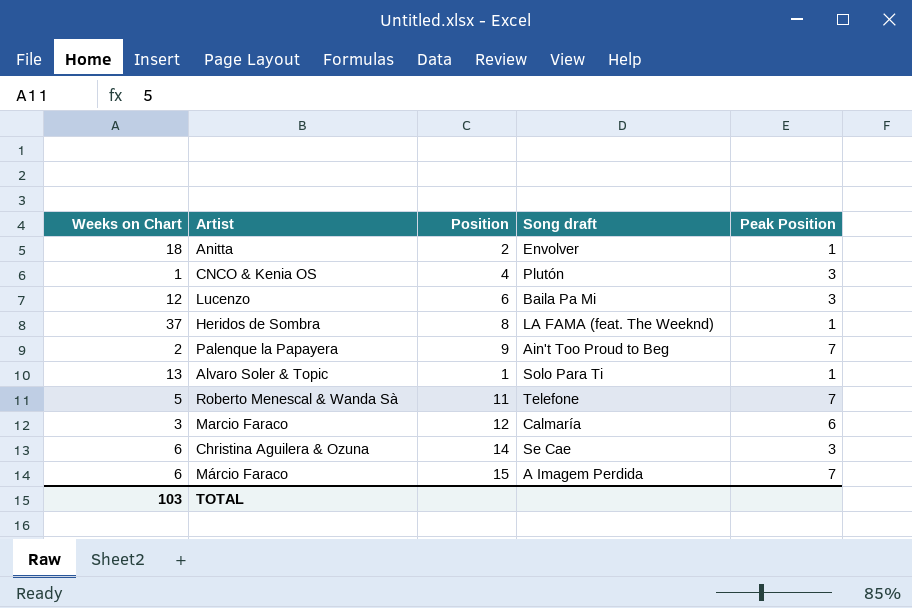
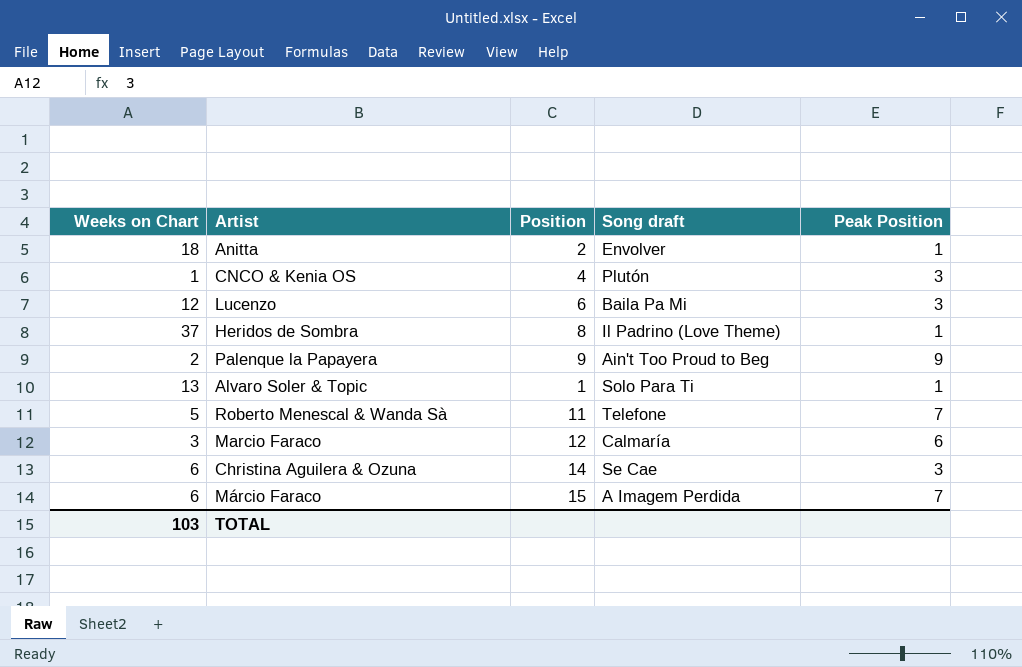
Heridos de Sombra | Song draft: LA FAMA (feat. The Weeknd) -> Il Padrino (Love Theme)
Palenque la Papayera | Peak Position: 7 -> 9

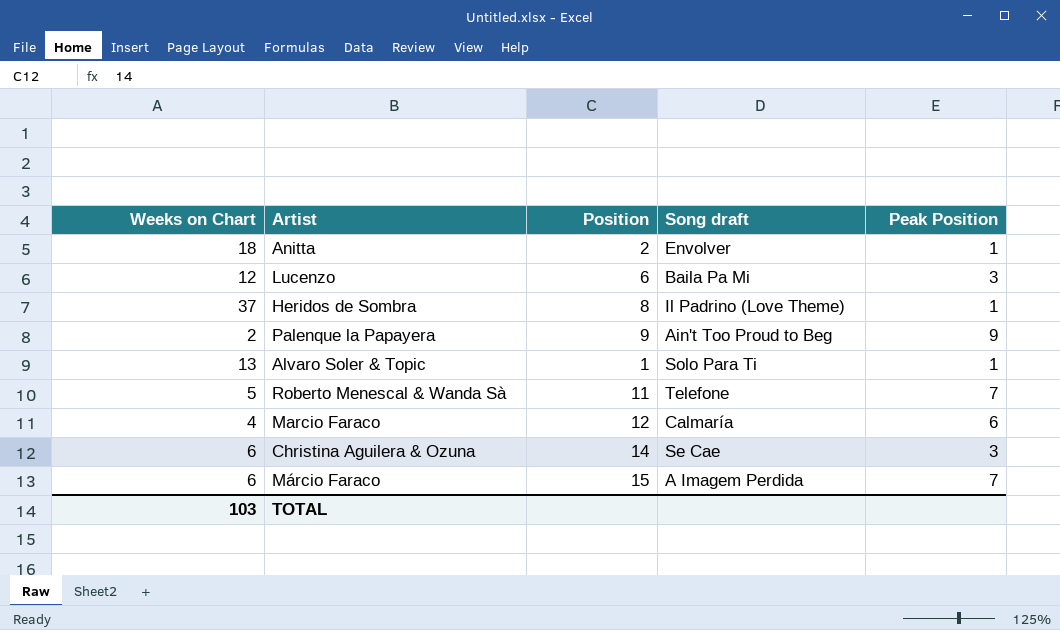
row CNCO & Kenia OS: 1 | 4 | Plutón | 3 -> none
Marcio Faraco | Weeks on Chart: 3 -> 4

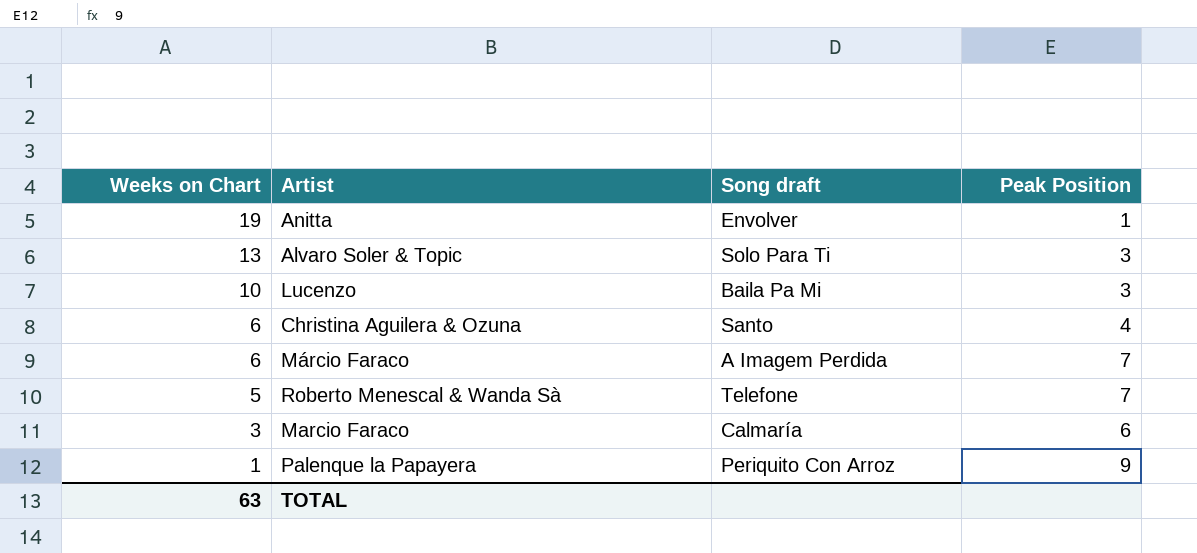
row order: none -> Weeks on Chart descending
column Position | position: 3 -> none
row Heridos de Sombra: 37 | 8 | Il Padrino (Love Theme) | 1 -> none
Anitta | Weeks on Chart: 18 -> 19
Alvaro Soler & Topic | Peak Position: 1 -> 3
Lucenzo | Weeks on Chart: 12 -> 10
Christina Aguilera & Ozuna | Song draft: Se Cae -> Santo
Christina Aguilera & Ozuna | Peak Position: 3 -> 4
Marcio Faraco | Weeks on Chart: 4 -> 3
Palenque la Papayera | Weeks on Chart: 2 -> 1
Palenque la Papayera | Song draft: Ain't Too Proud to Beg -> Periquito Con Arroz
TOTAL | Weeks on Chart: 103 -> 63

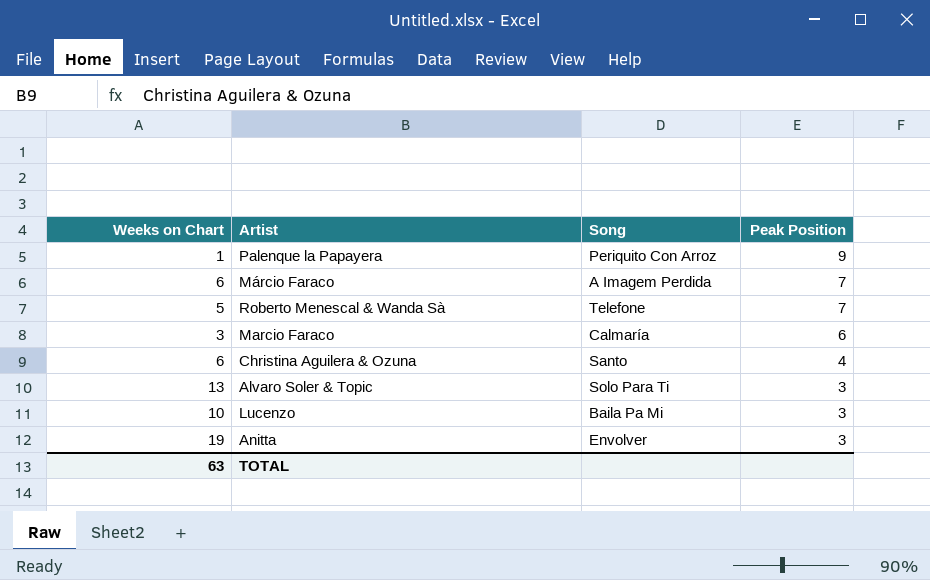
row order: Weeks on Chart descending -> Peak Position descending
column name: Song draft -> Song
Anitta | Peak Position: 1 -> 3

